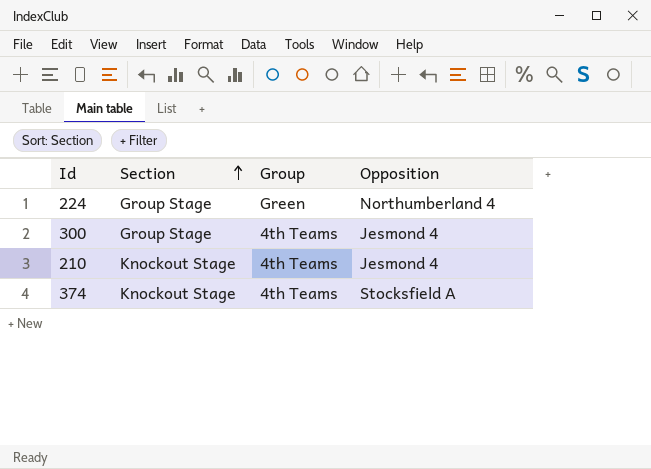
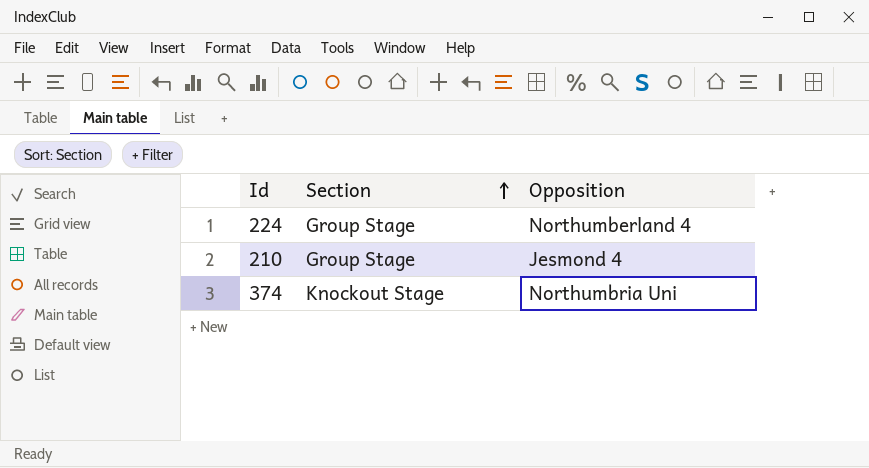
column Group | position: 3 -> none
row 300: Group Stage | 4th Teams | Jesmond 4 -> none
210 | Section: Knockout Stage -> Group Stage
374 | Opposition: Stocksfield A -> Northumbria Uni

